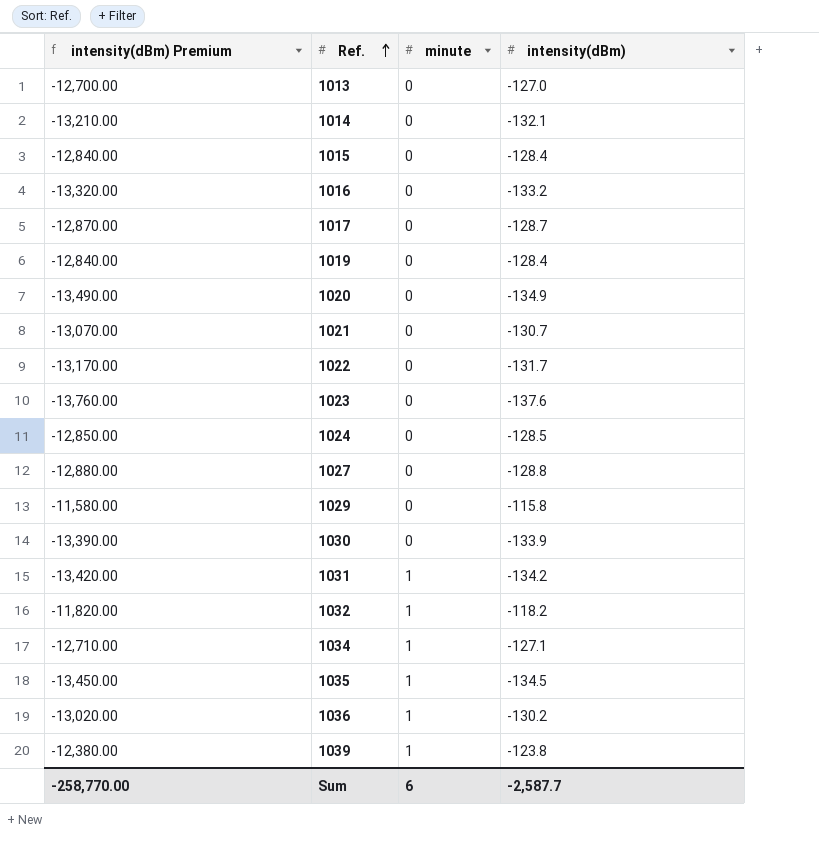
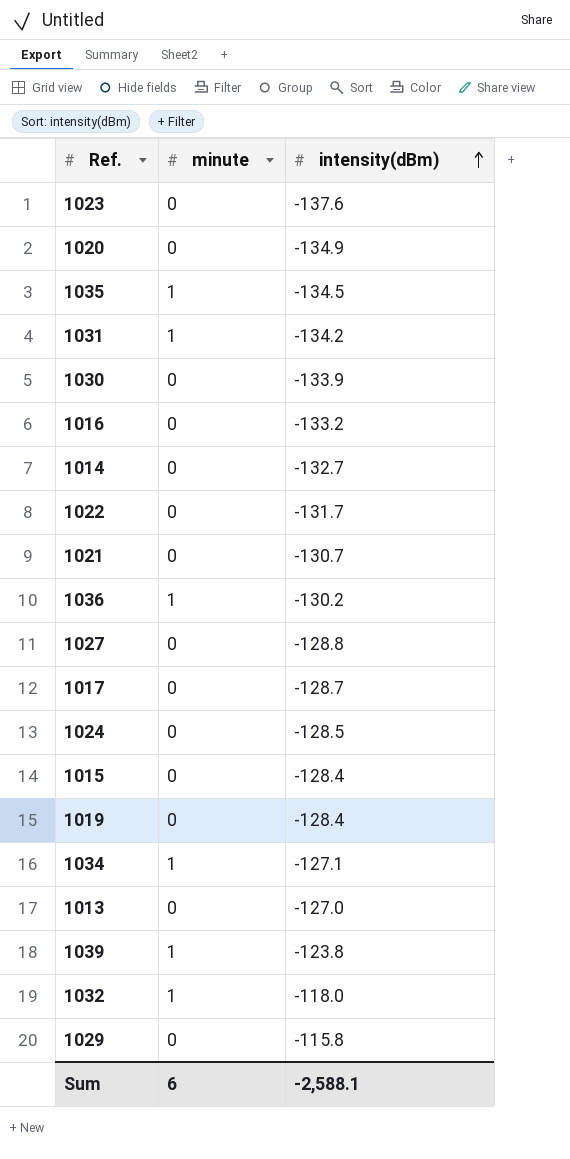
row order: Ref. ascending -> intensity(dBm) ascending
column intensity(dBm) Premium | formula: [intensity(dBm)] * 100 -> none
1014 | intensity(dBm): -132.1 -> -132.7
1032 | intensity(dBm): -118.2 -> -118.0
Sum | intensity(dBm): -2,587.7 -> -2,588.1

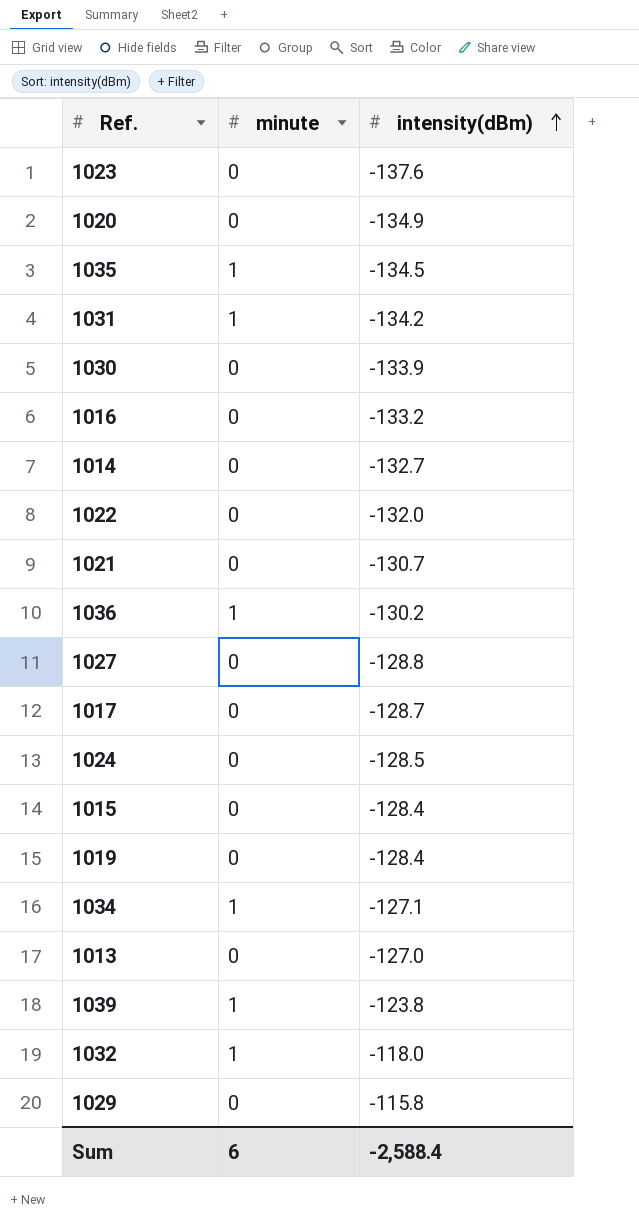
1022 | intensity(dBm): -131.7 -> -132.0
Sum | intensity(dBm): -2,588.1 -> -2,588.4

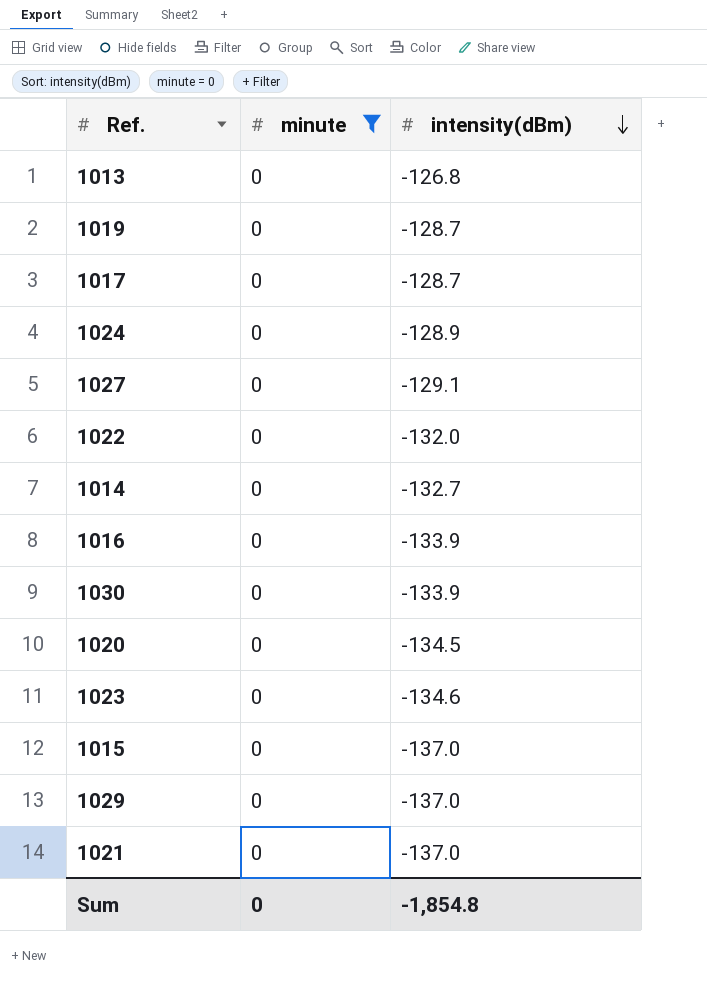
filter: none -> minute = 0
row order: intensity(dBm) ascending -> intensity(dBm) descending
1013 | intensity(dBm): -127.0 -> -126.8
1019 | intensity(dBm): -128.4 -> -128.7
1024 | intensity(dBm): -128.5 -> -128.9
1027 | intensity(dBm): -128.8 -> -129.1
1016 | intensity(dBm): -133.2 -> -133.9
1020 | intensity(dBm): -134.9 -> -134.5
1023 | intensity(dBm): -137.6 -> -134.6
1015 | intensity(dBm): -128.4 -> -137.0
1029 | intensity(dBm): -115.8 -> -137.0
1021 | intensity(dBm): -130.7 -> -137.0
Sum | minute: 6 -> 0
Sum | intensity(dBm): -2,588.4 -> -1,854.8

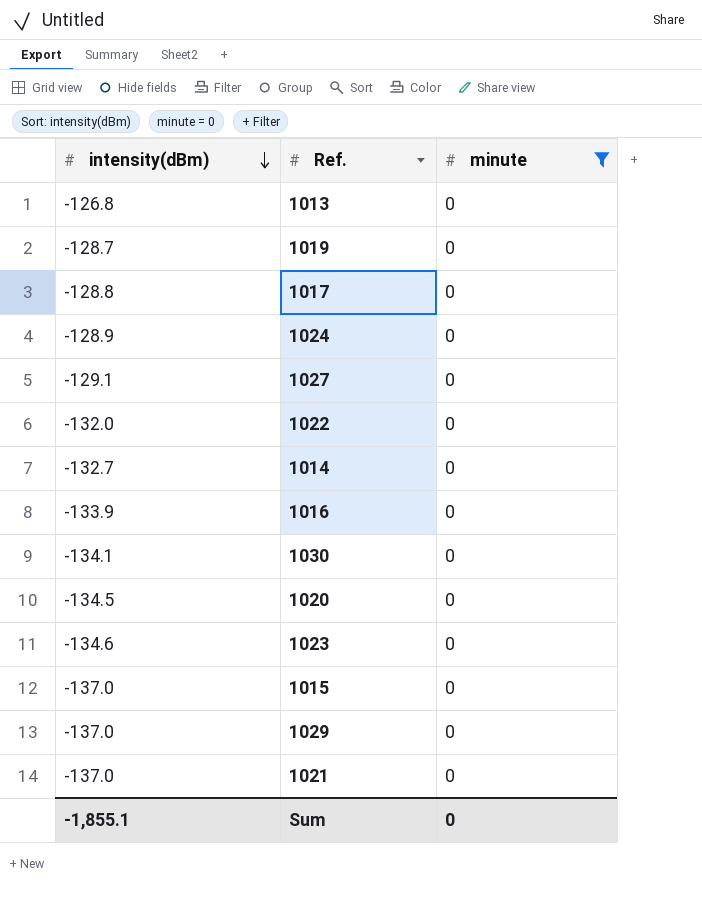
column intensity(dBm) | position: 3 -> 1
1017 | intensity(dBm): -128.7 -> -128.8
1030 | intensity(dBm): -133.9 -> -134.1
Sum | intensity(dBm): -1,854.8 -> -1,855.1

